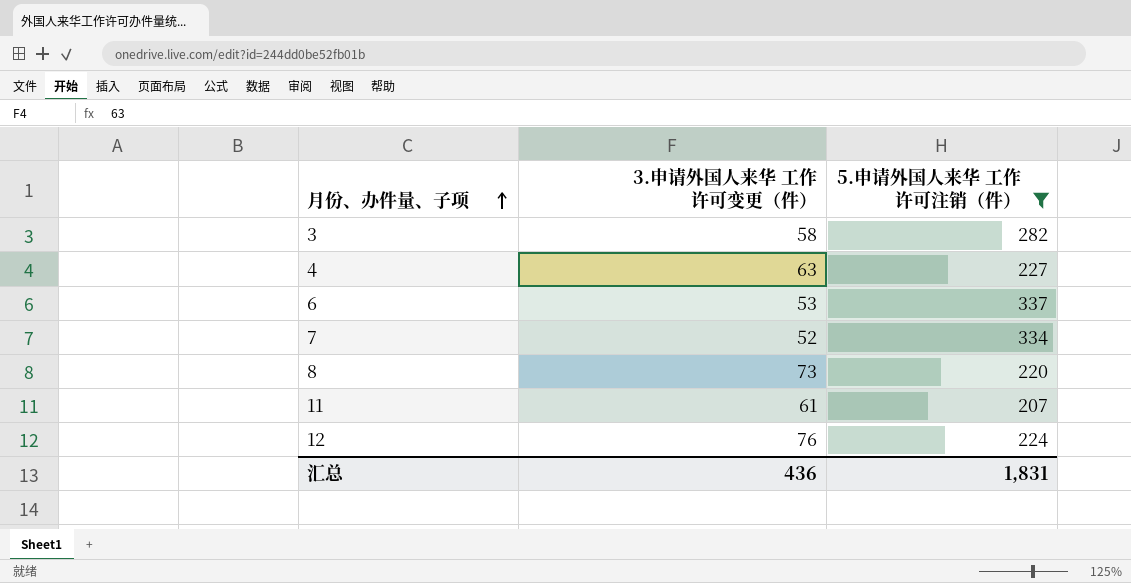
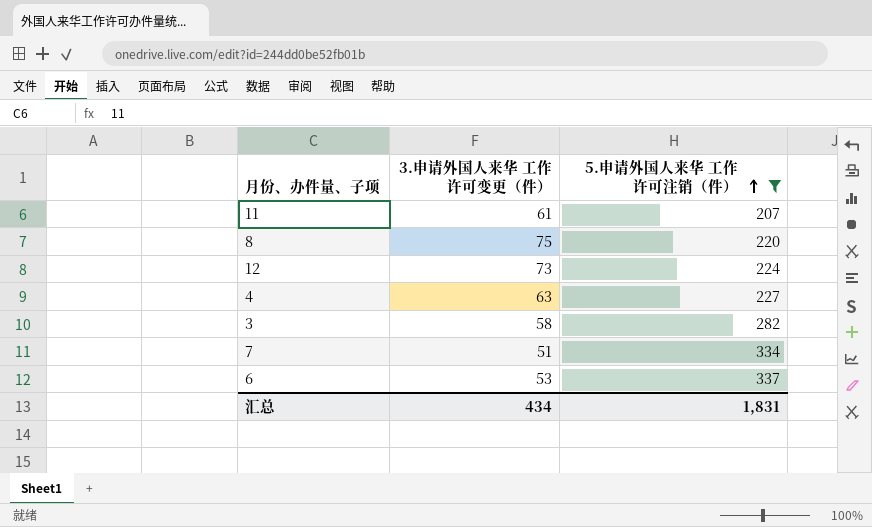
row order: 月份、办件量、子项 ascending -> 5.申请外国人来华 工作许可注销（件） ascending
8 | 3.申请外国人来华 工作许可变更（件）: 73 -> 75
12 | 3.申请外国人来华 工作许可变更（件）: 76 -> 73
7 | 3.申请外国人来华 工作许可变更（件）: 52 -> 51
汇总 | 3.申请外国人来华 工作许可变更（件）: 436 -> 434

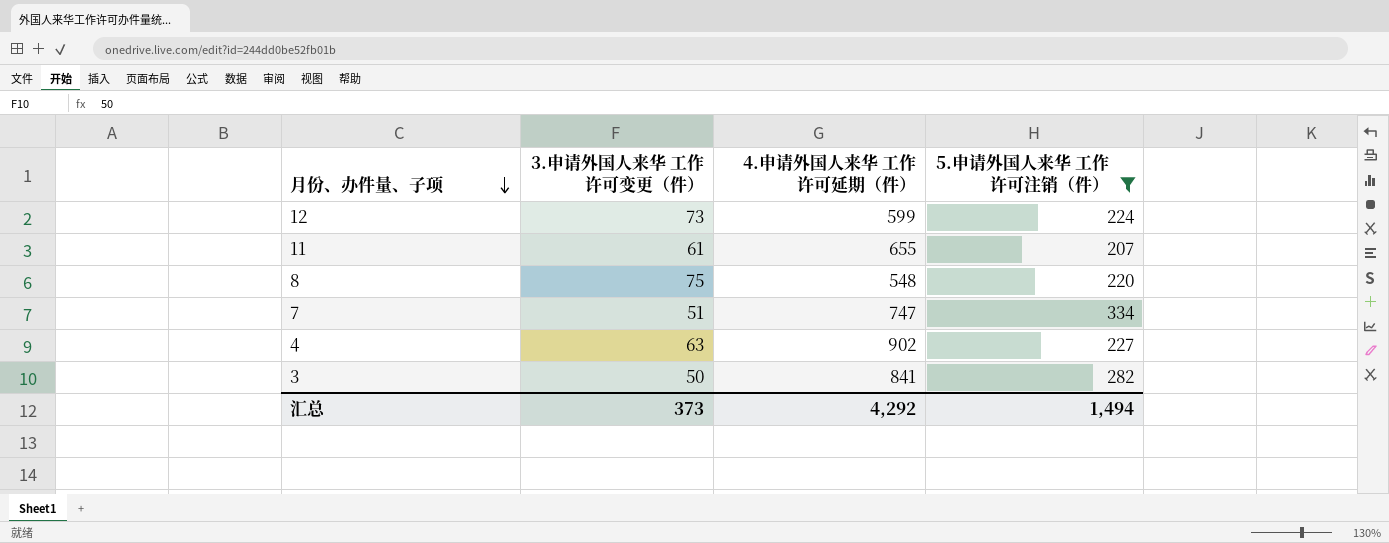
row order: 5.申请外国人来华 工作许可注销（件） ascending -> 月份、办件量、子项 descending
column 4.申请外国人来华 工作许可延期（件） | position: none -> 3
row 6: 53 | 337 -> none
3 | 3.申请外国人来华 工作许可变更（件）: 58 -> 50
汇总 | 3.申请外国人来华 工作许可变更（件）: 434 -> 373
汇总 | 5.申请外国人来华 工作许可注销（件）: 1,831 -> 1,494

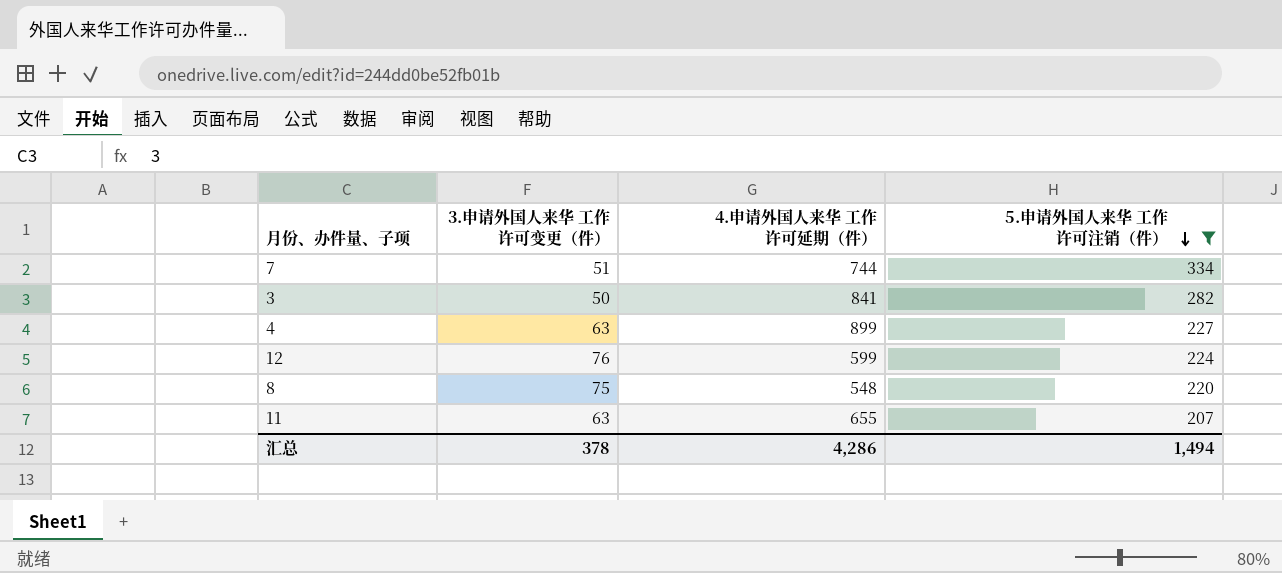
row order: 月份、办件量、子项 descending -> 5.申请外国人来华 工作许可注销（件） descending
7 | 4.申请外国人来华 工作许可延期（件）: 747 -> 744
4 | 4.申请外国人来华 工作许可延期（件）: 902 -> 899
12 | 3.申请外国人来华 工作许可变更（件）: 73 -> 76
11 | 3.申请外国人来华 工作许可变更（件）: 61 -> 63
汇总 | 3.申请外国人来华 工作许可变更（件）: 373 -> 378
汇总 | 4.申请外国人来华 工作许可延期（件）: 4,292 -> 4,286

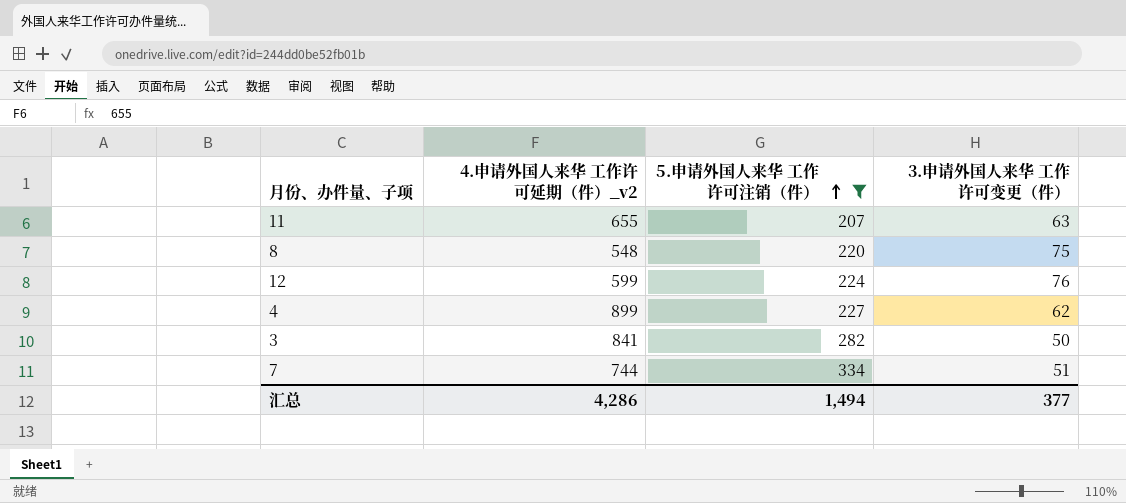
row order: 5.申请外国人来华 工作许可注销（件） descending -> 5.申请外国人来华 工作许可注销（件） ascending
column name: 4.申请外国人来华 工作许可延期（件） -> 4.申请外国人来华 工作许可延期（件）_v2
column 3.申请外国人来华 工作许可变更（件） | position: 2 -> 4
4 | 3.申请外国人来华 工作许可变更（件）: 63 -> 62
汇总 | 3.申请外国人来华 工作许可变更（件）: 378 -> 377

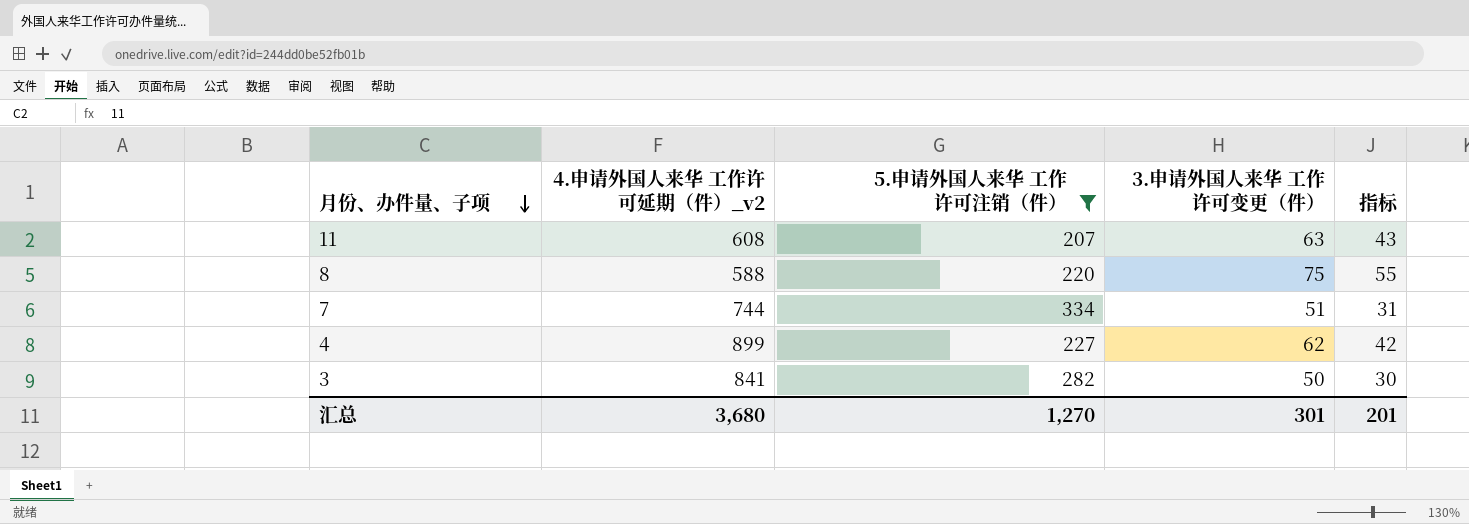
row order: 5.申请外国人来华 工作许可注销（件） ascending -> 月份、办件量、子项 descending
column 指标 | formula: none -> [3.申请外国人来华 工作许可变更（件）] - 20
row 12: 599 | 224 | 76 -> none
11 | 4.申请外国人来华 工作许可延期（件）_v2: 655 -> 608
8 | 4.申请外国人来华 工作许可延期（件）_v2: 548 -> 588
汇总 | 4.申请外国人来华 工作许可延期（件）_v2: 4,286 -> 3,680
汇总 | 5.申请外国人来华 工作许可注销（件）: 1,494 -> 1,270
汇总 | 3.申请外国人来华 工作许可变更（件）: 377 -> 301

